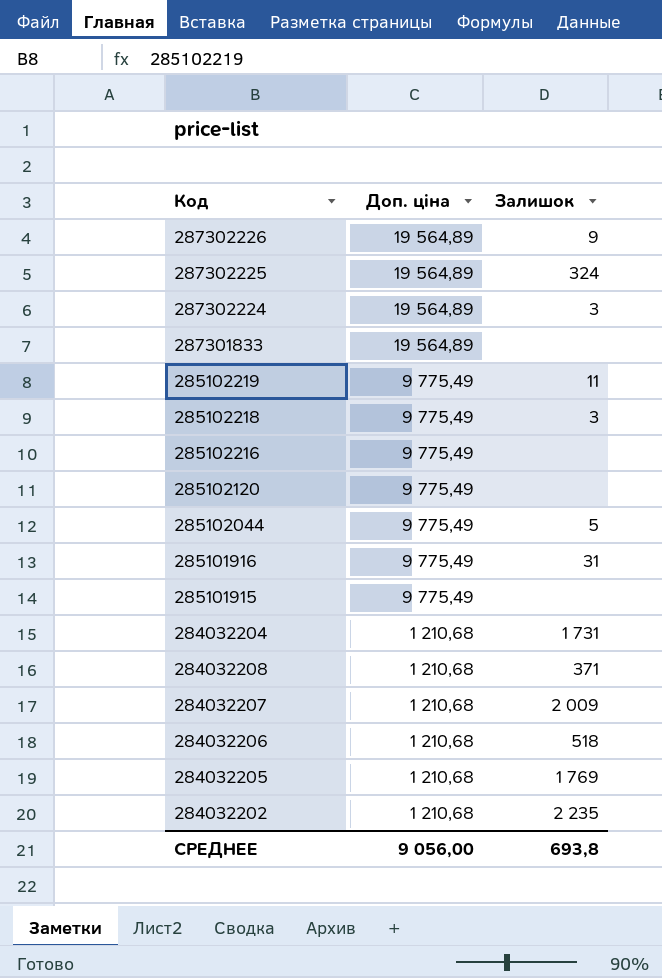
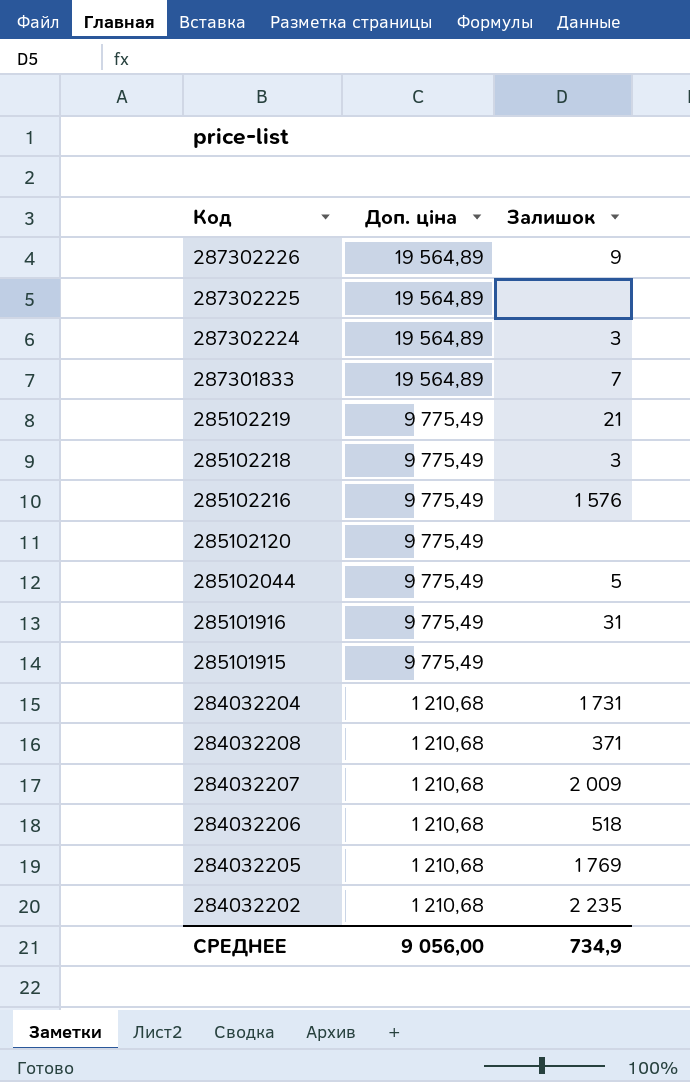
287302225 | Залишок: 324 -> none
287301833 | Залишок: none -> 7
285102219 | Залишок: 11 -> 21
285102216 | Залишок: none -> 1 576
СРЕДНЕЕ | Залишок: 693,8 -> 734,9

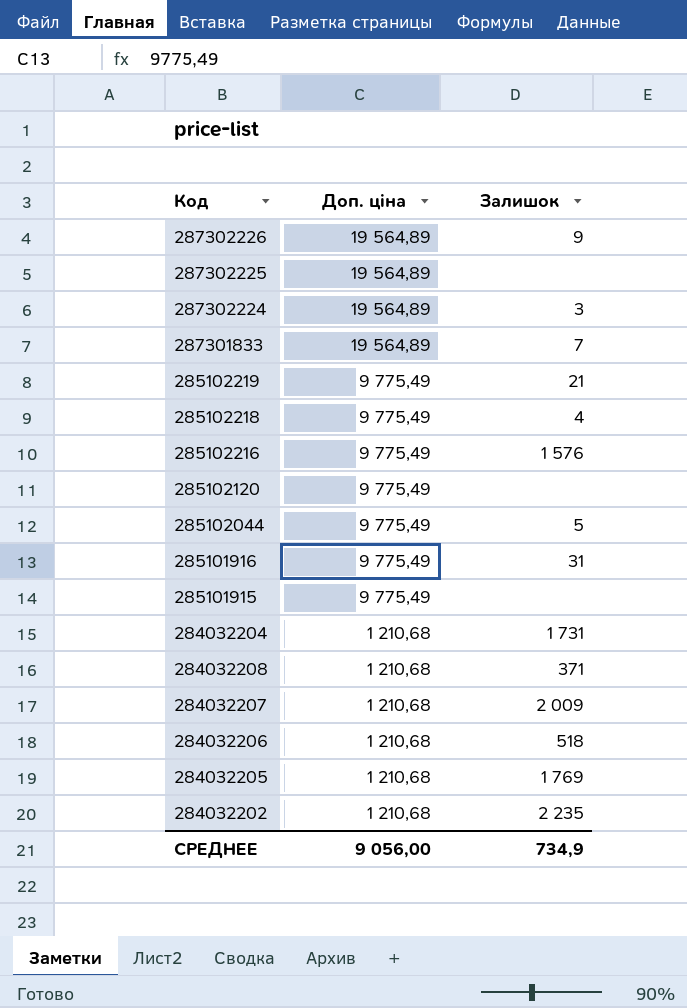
285102218 | Залишок: 3 -> 4

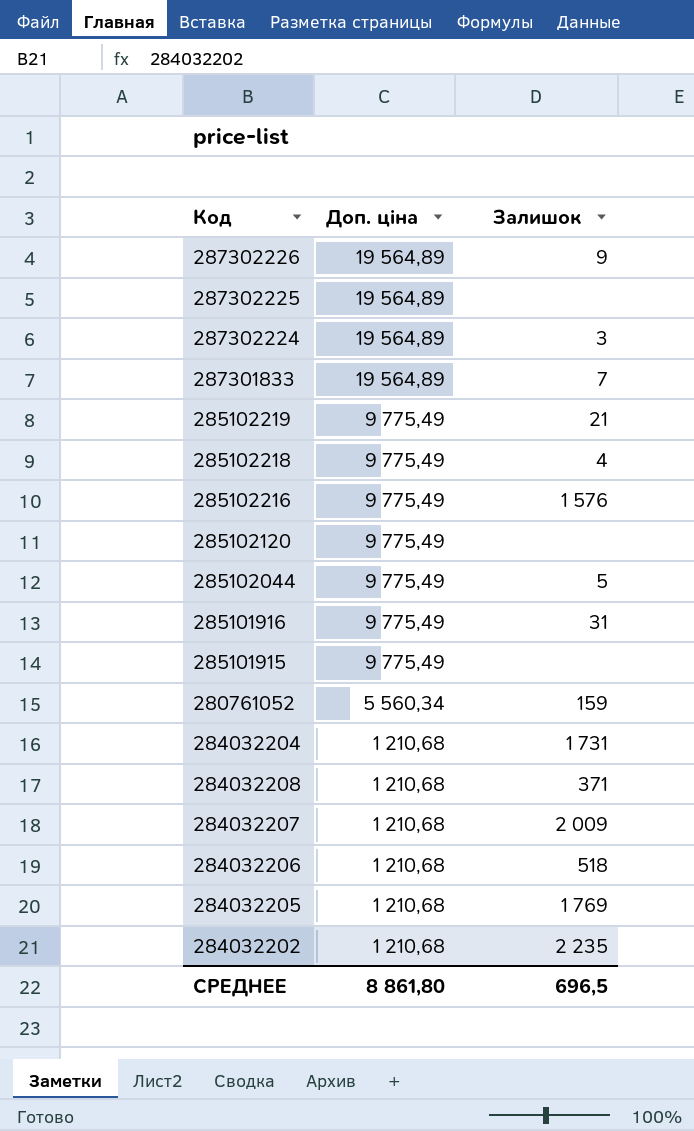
row 280761052: none -> 5 560,34 | 159
СРЕДНЕЕ | Доп. ціна: 9 056,00 -> 8 861,80
СРЕДНЕЕ | Залишок: 734,9 -> 696,5

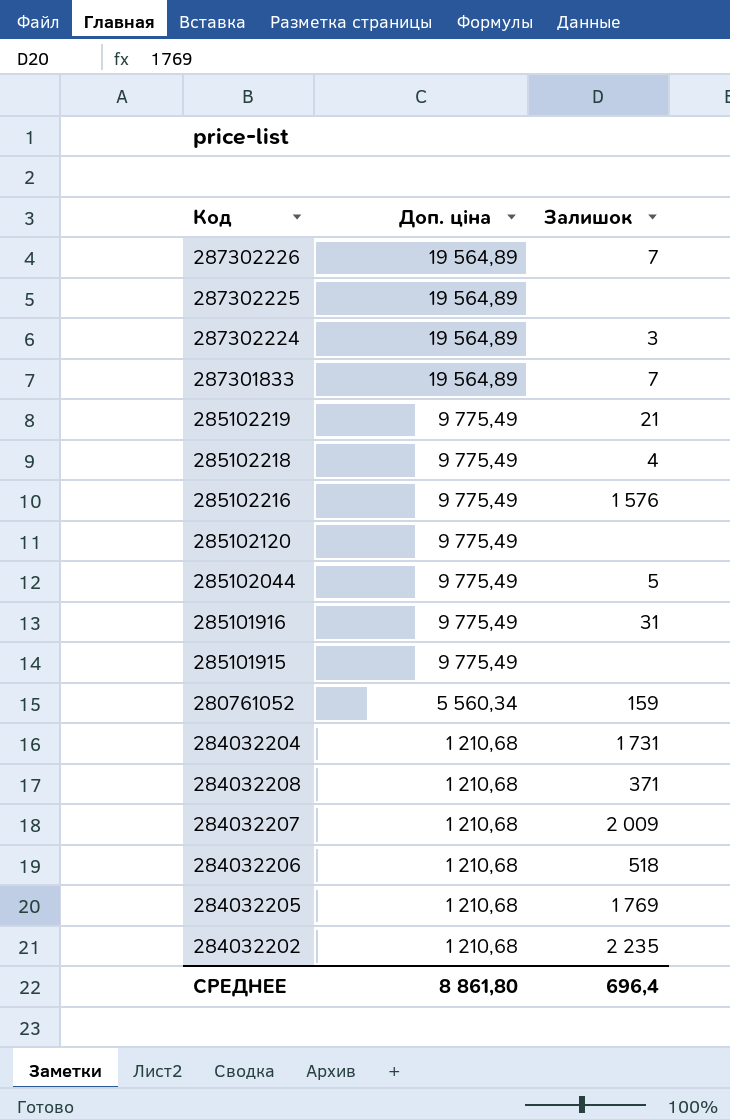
287302226 | Залишок: 9 -> 7
СРЕДНЕЕ | Залишок: 696,5 -> 696,4

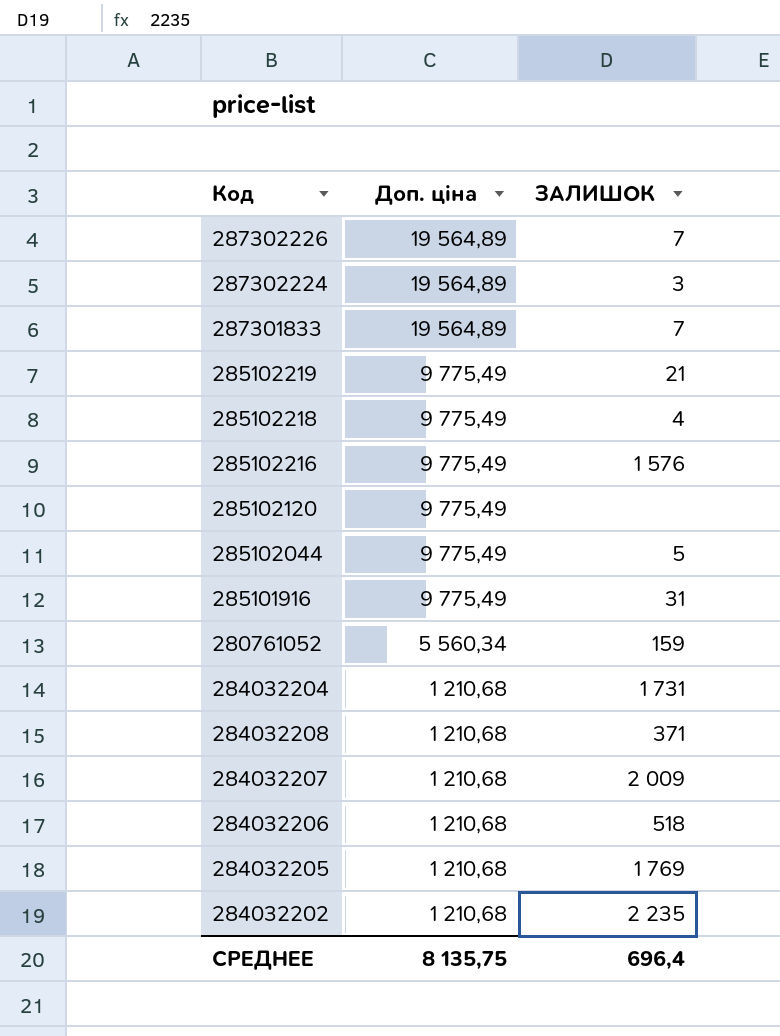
column name: Залишок -> ЗАЛИШОК
row 287302225: 19 564,89 | none -> none
row 285101915: 9 775,49 | none -> none
СРЕДНЕЕ | Доп. ціна: 8 861,80 -> 8 135,75

